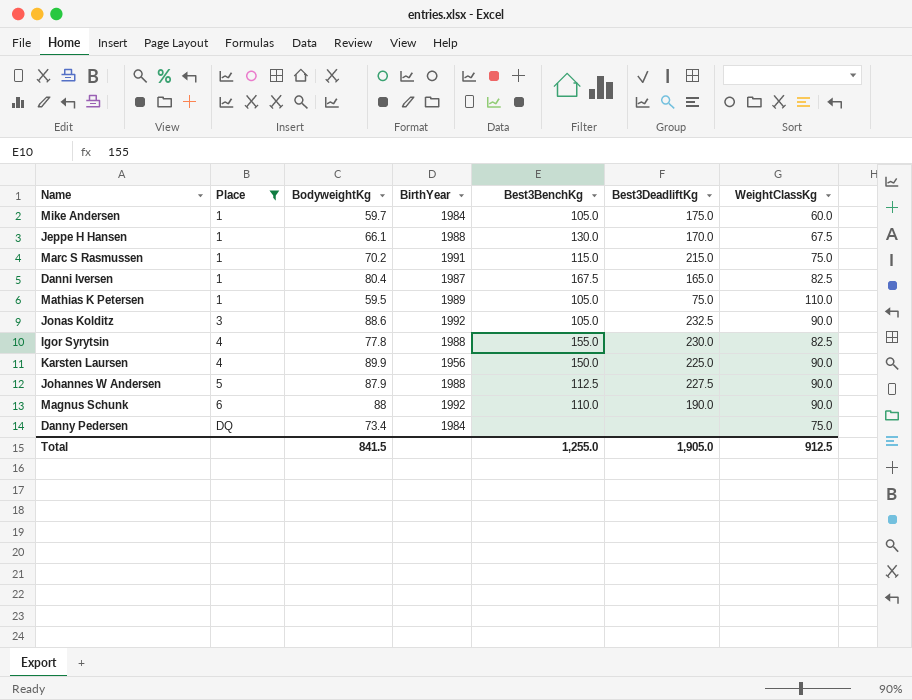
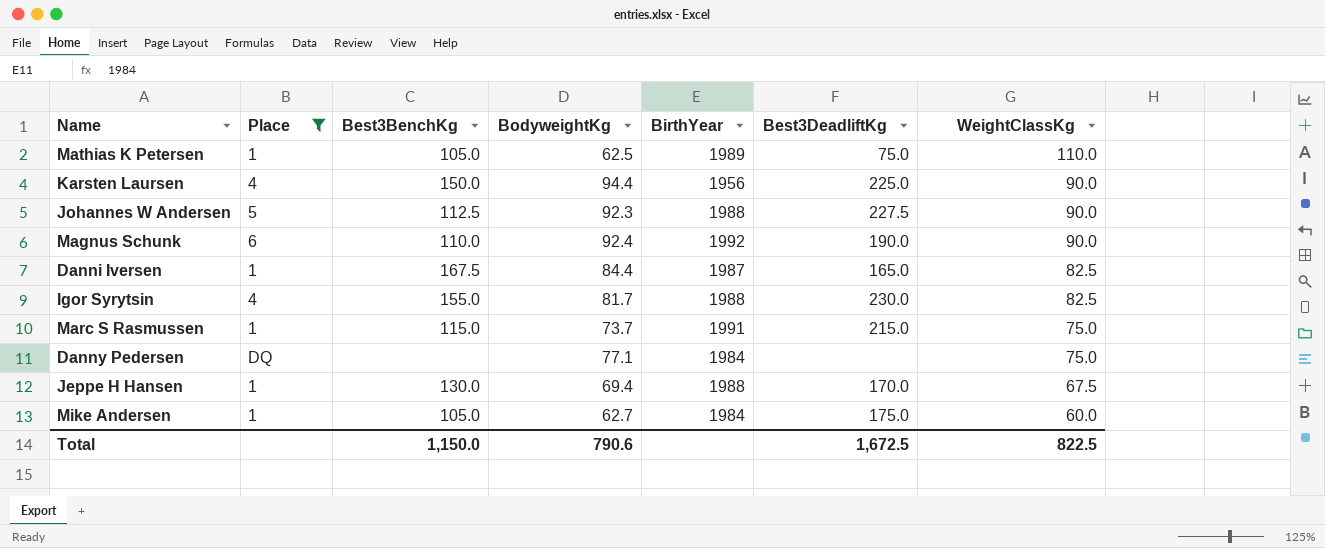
row order: Place ascending -> WeightClassKg descending
column Best3BenchKg | position: 5 -> 3
row Jonas Kolditz: 3 | 88.6 | 1992 | 105.0 | 232.5 | 90.0 -> none
Mathias K Petersen | BodyweightKg: 59.5 -> 62.5
Karsten Laursen | BodyweightKg: 89.9 -> 94.4
Johannes W Andersen | BodyweightKg: 87.9 -> 92.3
Magnus Schunk | BodyweightKg: 88 -> 92.4
Danni Iversen | BodyweightKg: 80.4 -> 84.4
Igor Syrytsin | BodyweightKg: 77.8 -> 81.7
Marc S Rasmussen | BodyweightKg: 70.2 -> 73.7
Danny Pedersen | BodyweightKg: 73.4 -> 77.1
Jeppe H Hansen | BodyweightKg: 66.1 -> 69.4
Mike Andersen | BodyweightKg: 59.7 -> 62.7
Total | Best3BenchKg: 1,255.0 -> 1,150.0
Total | BodyweightKg: 841.5 -> 790.6
Total | Best3DeadliftKg: 1,905.0 -> 1,672.5
Total | WeightClassKg: 912.5 -> 822.5

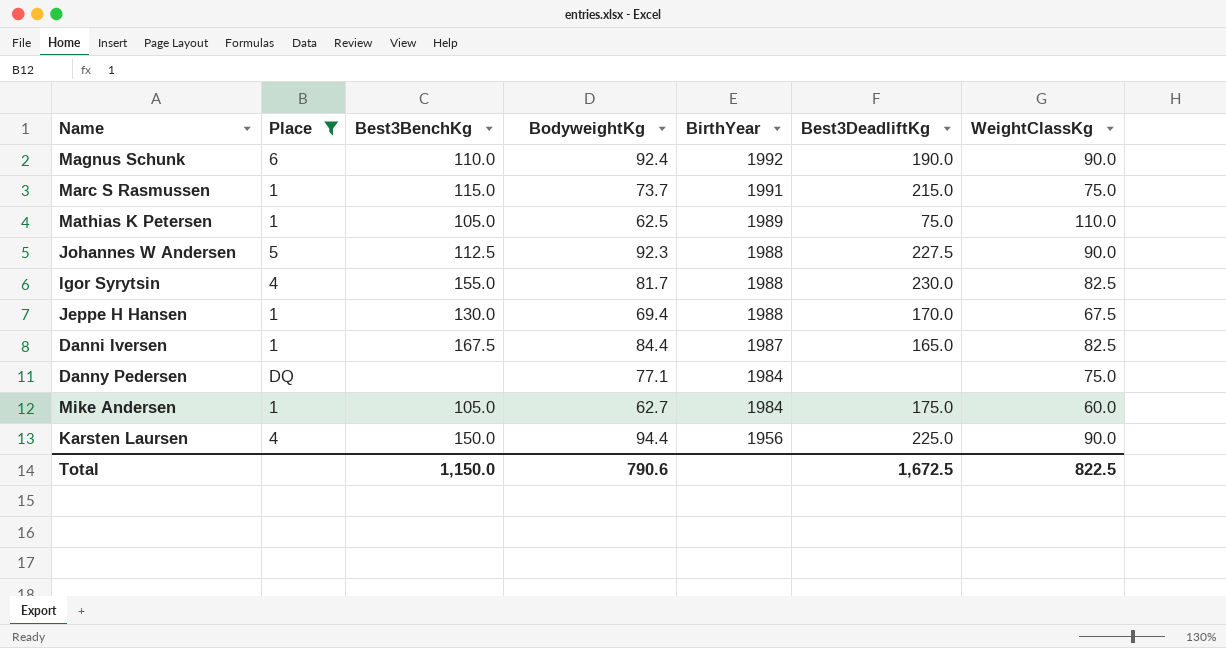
row order: WeightClassKg descending -> BirthYear descending

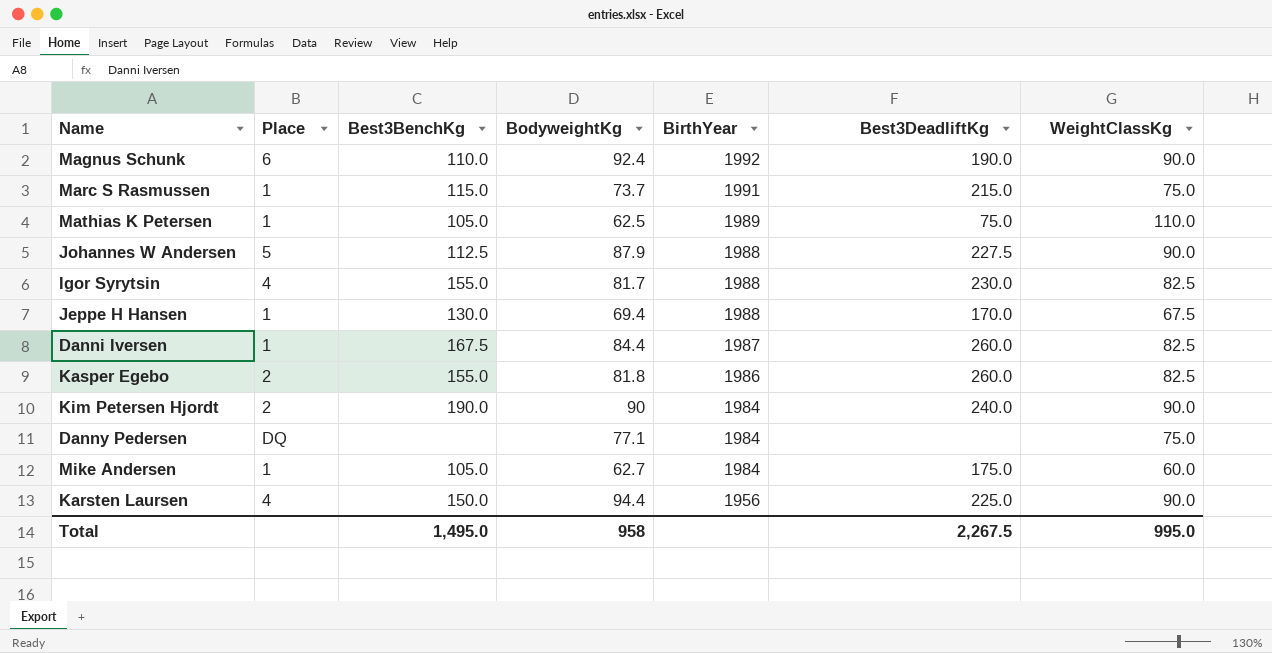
filter: Place != 2 -> none
Johannes W Andersen | BodyweightKg: 92.3 -> 87.9
Danni Iversen | Best3DeadliftKg: 165.0 -> 260.0
Total | Best3BenchKg: 1,150.0 -> 1,495.0
Total | BodyweightKg: 790.6 -> 958
Total | Best3DeadliftKg: 1,672.5 -> 2,267.5
Total | WeightClassKg: 822.5 -> 995.0

